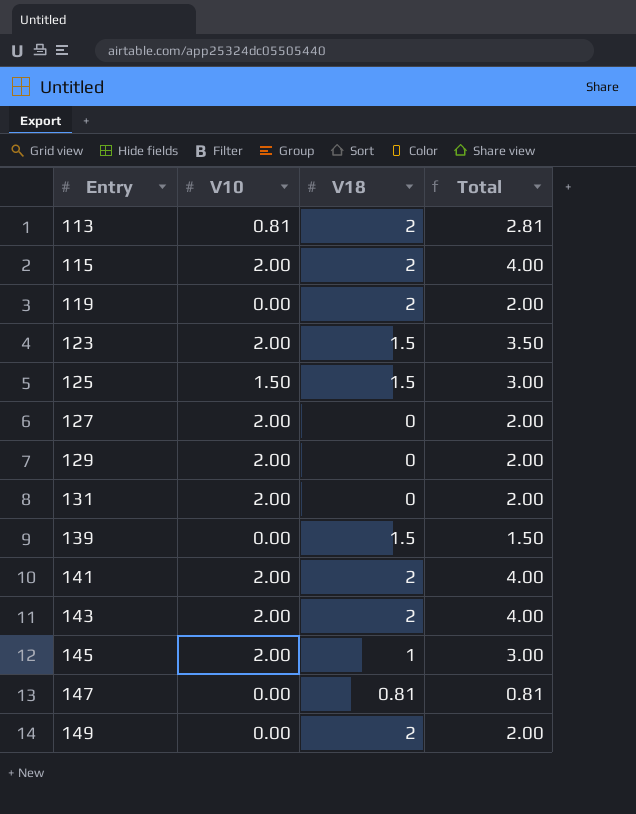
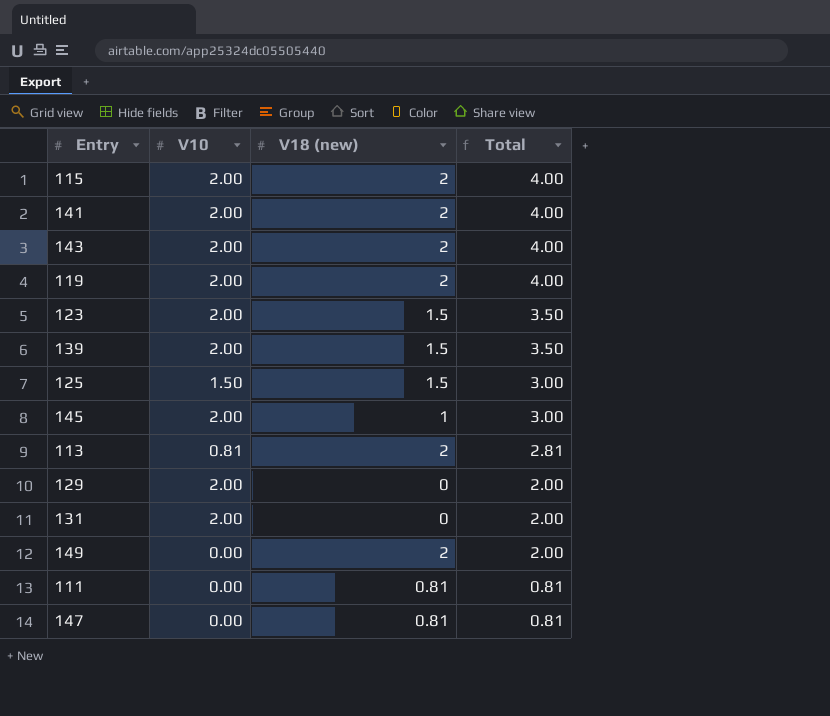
row order: Entry ascending -> Total descending
column name: V18 -> V18 (new)
row 127: 2.00 | 0 | 2.00 -> none
119 | V10: 0.00 -> 2.00
119 | Total: 2.00 -> 4.00
139 | V10: 0.00 -> 2.00
139 | Total: 1.50 -> 3.50
row 111: none -> 0.00 | 0.81 | 0.81

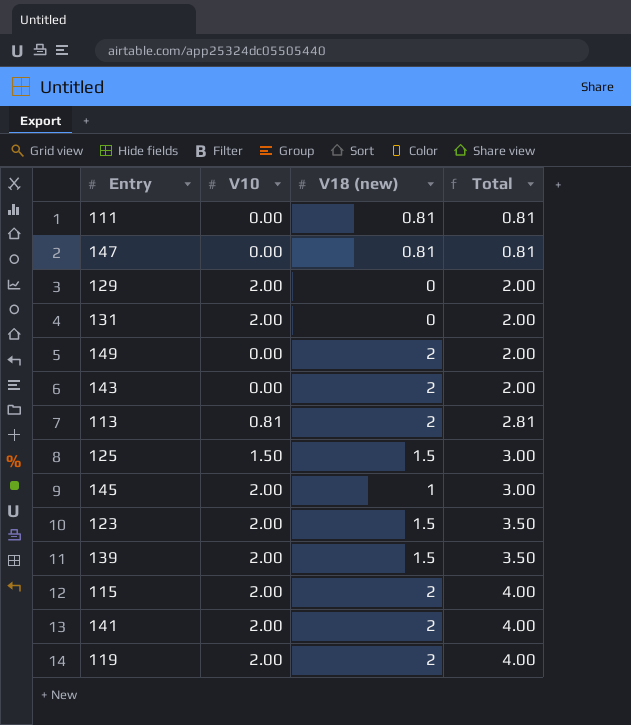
row order: Total descending -> Total ascending
143 | V10: 2.00 -> 0.00
143 | Total: 4.00 -> 2.00

